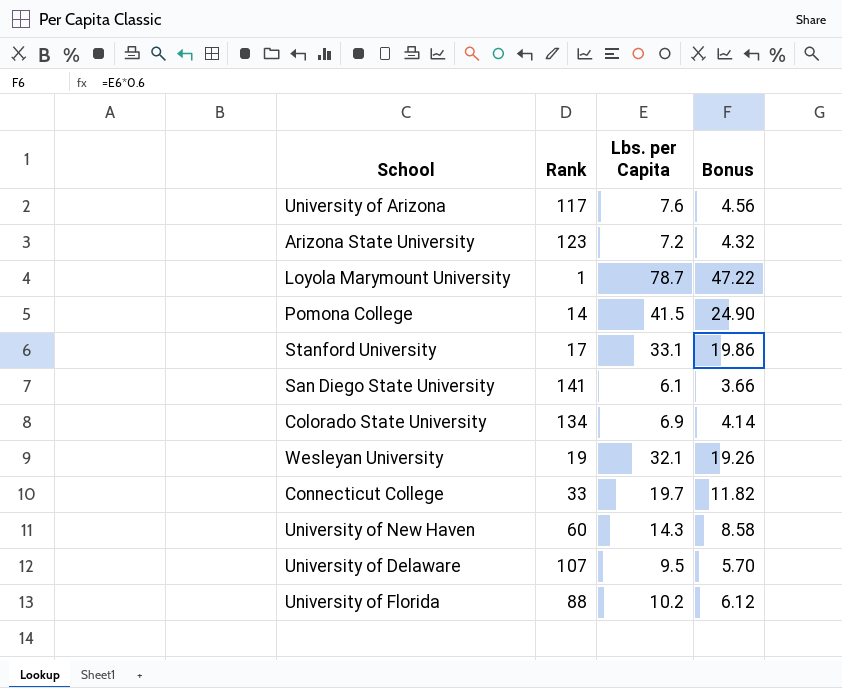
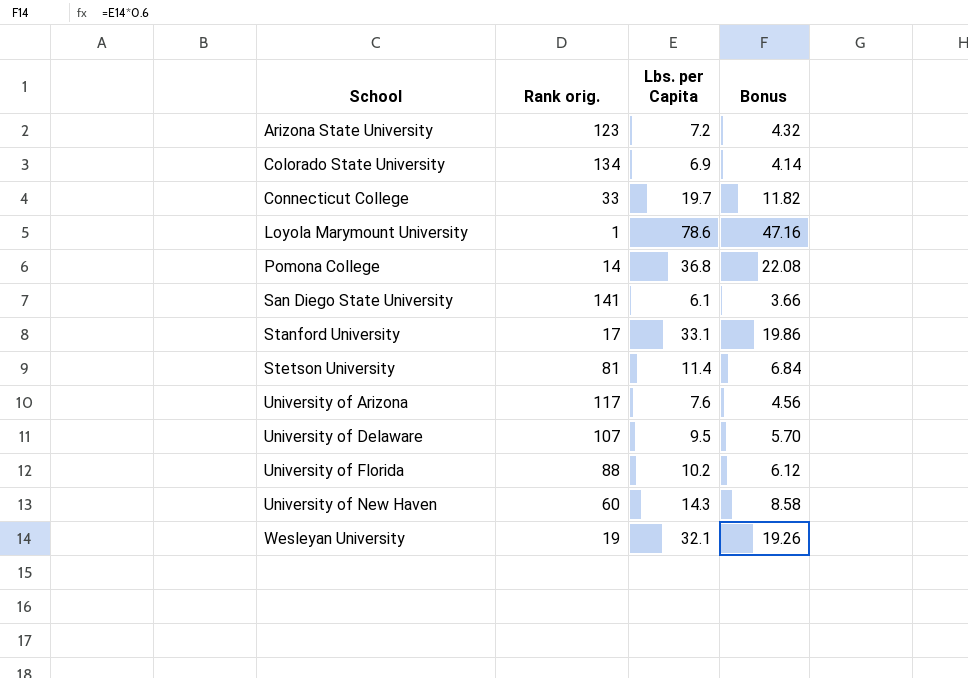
row order: none -> School ascending
column name: Rank -> Rank orig.
Loyola Marymount University | Lbs. per Capita: 78.7 -> 78.6
Loyola Marymount University | Bonus: 47.22 -> 47.16
Pomona College | Lbs. per Capita: 41.5 -> 36.8
Pomona College | Bonus: 24.90 -> 22.08
row Stetson University: none -> 81 | 11.4 | 6.84

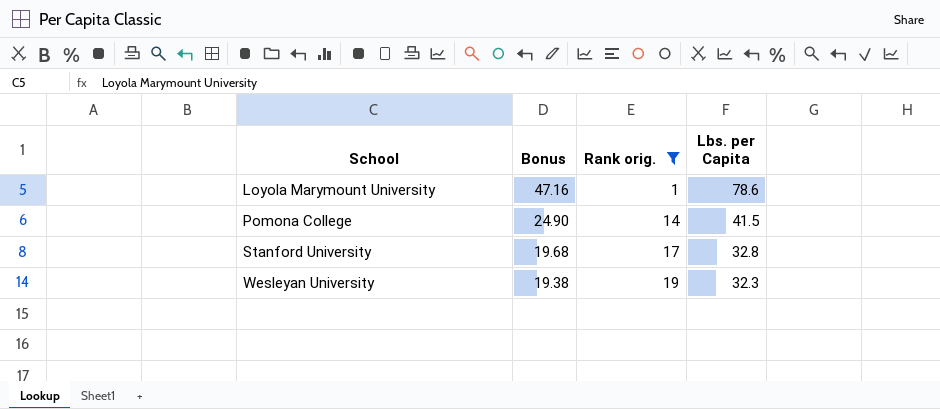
filter: none -> Rank orig. <= 19
column Bonus | position: 4 -> 2
Pomona College | Bonus: 22.08 -> 24.90
Pomona College | Lbs. per Capita: 36.8 -> 41.5
Stanford University | Bonus: 19.86 -> 19.68
Stanford University | Lbs. per Capita: 33.1 -> 32.8
Wesleyan University | Bonus: 19.26 -> 19.38
Wesleyan University | Lbs. per Capita: 32.1 -> 32.3

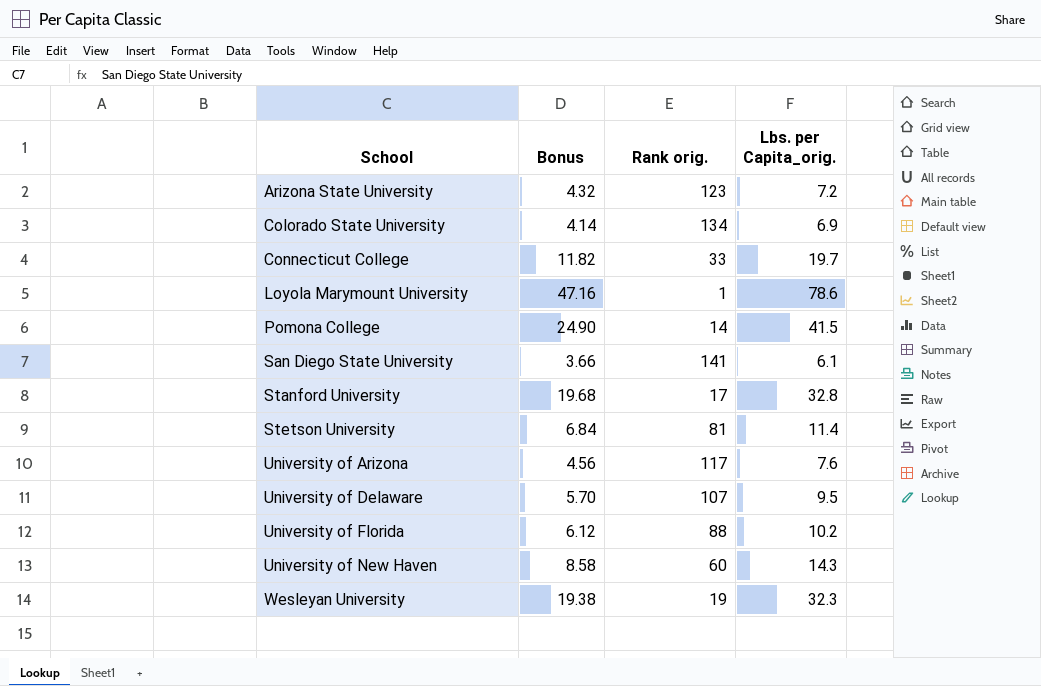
filter: Rank orig. <= 19 -> none
column name: Lbs. per Capita -> Lbs. per Capita_orig.

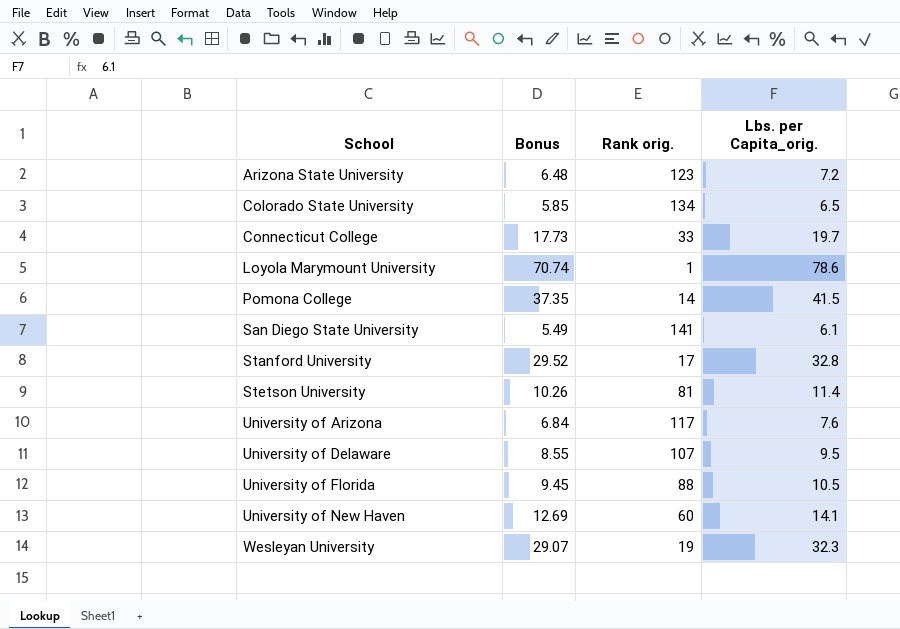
column Bonus | formula: [Lbs. per Capita_orig.] * 0.6 -> [Lbs. per Capita_orig.] * 0.9
Colorado State University | Lbs. per Capita_orig.: 6.9 -> 6.5
University of Florida | Lbs. per Capita_orig.: 10.2 -> 10.5
University of New Haven | Lbs. per Capita_orig.: 14.3 -> 14.1

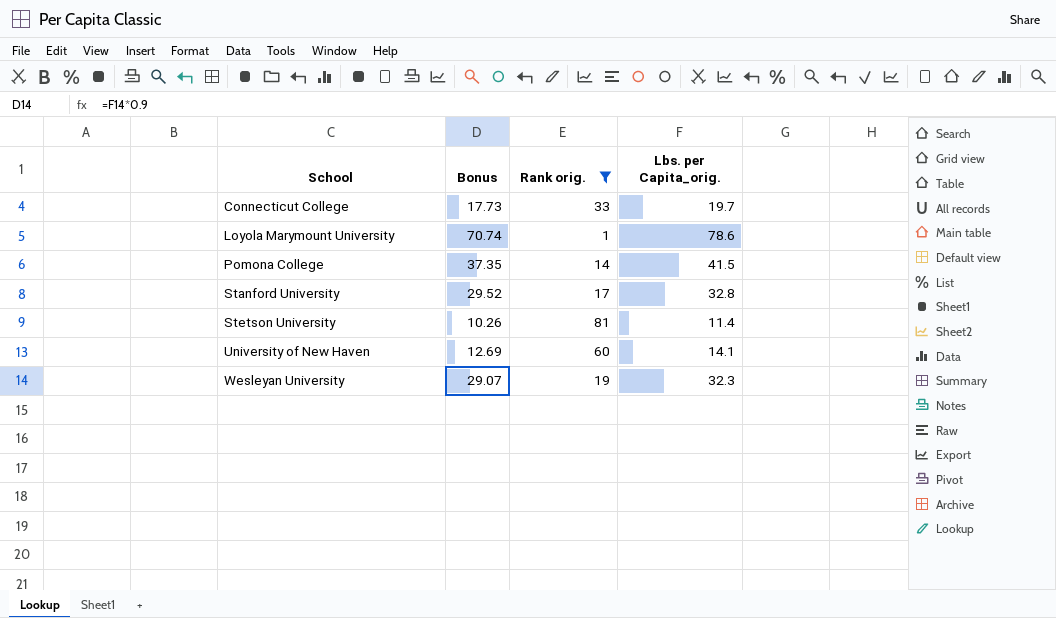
filter: none -> Rank orig. <= 81

